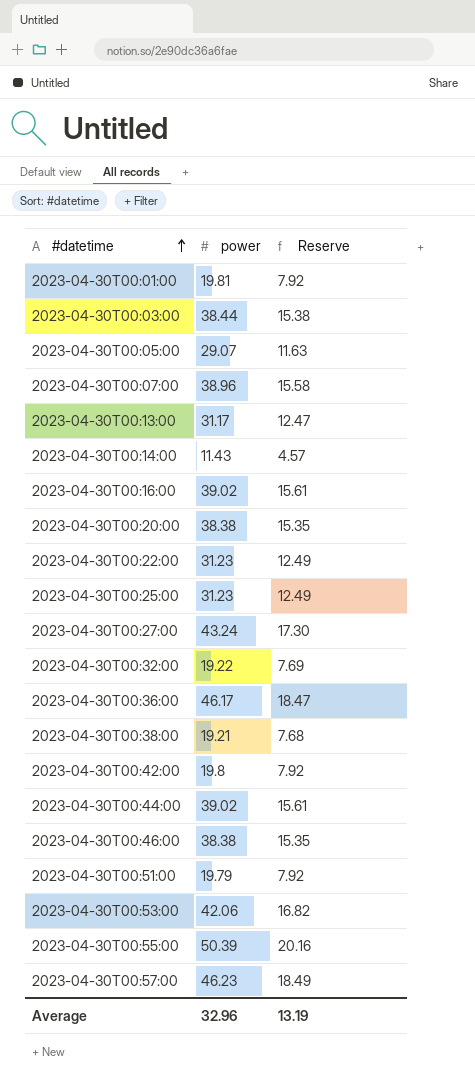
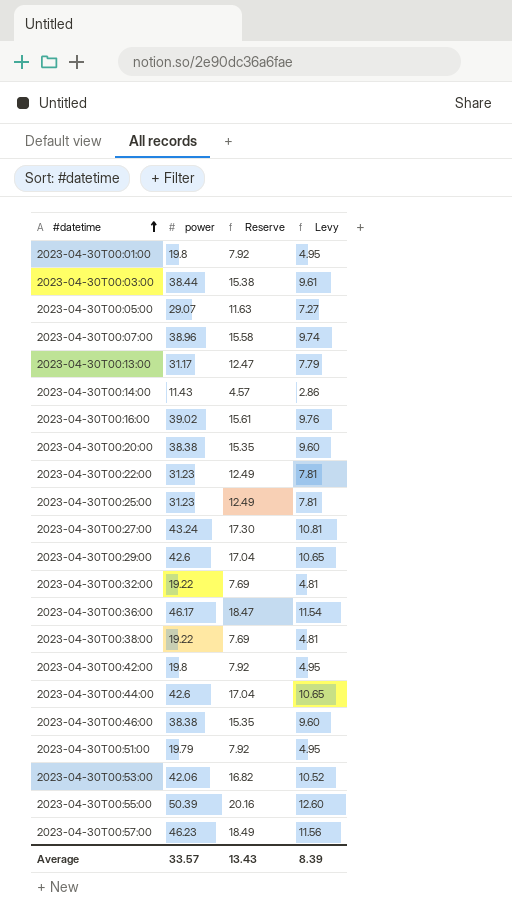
column Levy | formula: none -> [power] * 0.25
2023-04-30T00:01:00 | power: 19.81 -> 19.8
row 2023-04-30T00:29:00: none -> 42.6 | 17.04 | 10.65
2023-04-30T00:38:00 | power: 19.21 -> 19.22
2023-04-30T00:38:00 | Reserve: 7.68 -> 7.69
2023-04-30T00:44:00 | power: 39.02 -> 42.6
2023-04-30T00:44:00 | Reserve: 15.61 -> 17.04
Average | power: 32.96 -> 33.57
Average | Reserve: 13.19 -> 13.43

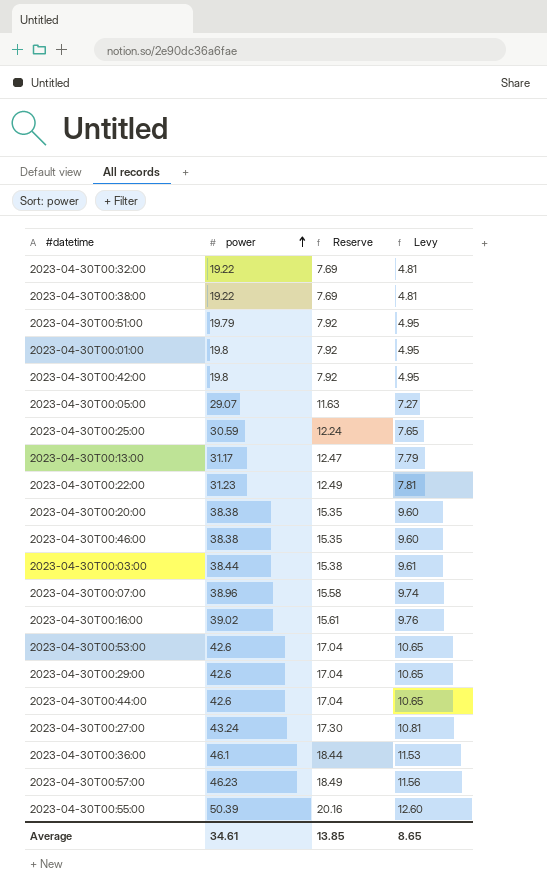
row order: #datetime ascending -> power ascending
row 2023-04-30T00:14:00: 11.43 | 4.57 | 2.86 -> none
2023-04-30T00:25:00 | power: 31.23 -> 30.59
2023-04-30T00:25:00 | Reserve: 12.49 -> 12.24
2023-04-30T00:25:00 | Levy: 7.81 -> 7.65
2023-04-30T00:53:00 | power: 42.06 -> 42.6
2023-04-30T00:53:00 | Reserve: 16.82 -> 17.04
2023-04-30T00:53:00 | Levy: 10.52 -> 10.65
2023-04-30T00:36:00 | power: 46.17 -> 46.1
2023-04-30T00:36:00 | Reserve: 18.47 -> 18.44
2023-04-30T00:36:00 | Levy: 11.54 -> 11.53
Average | power: 33.57 -> 34.61
Average | Reserve: 13.43 -> 13.85
Average | Levy: 8.39 -> 8.65

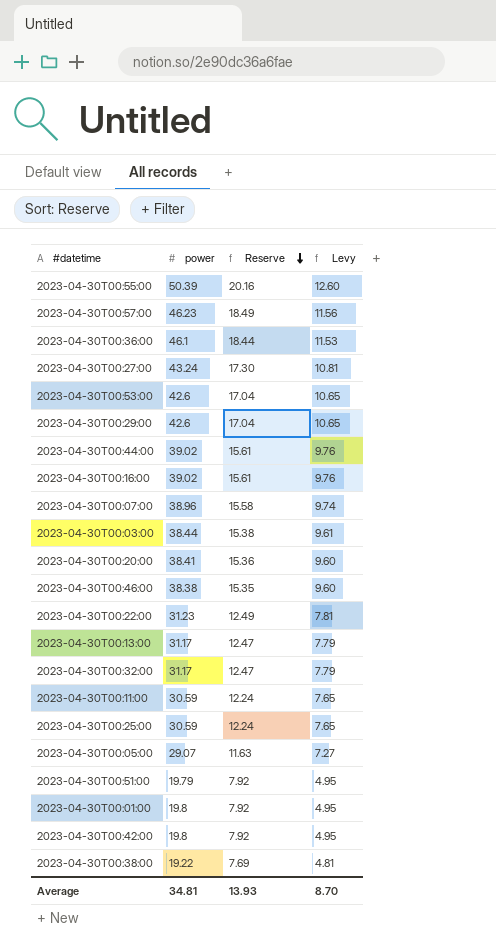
row order: power ascending -> Reserve descending
2023-04-30T00:44:00 | power: 42.6 -> 39.02
2023-04-30T00:44:00 | Reserve: 17.04 -> 15.61
2023-04-30T00:44:00 | Levy: 10.65 -> 9.76
2023-04-30T00:20:00 | power: 38.38 -> 38.41
2023-04-30T00:20:00 | Reserve: 15.35 -> 15.36
2023-04-30T00:32:00 | power: 19.22 -> 31.17
2023-04-30T00:32:00 | Reserve: 7.69 -> 12.47
2023-04-30T00:32:00 | Levy: 4.81 -> 7.79
row 2023-04-30T00:11:00: none -> 30.59 | 12.24 | 7.65
Average | power: 34.61 -> 34.81
Average | Reserve: 13.85 -> 13.93
Average | Levy: 8.65 -> 8.70

